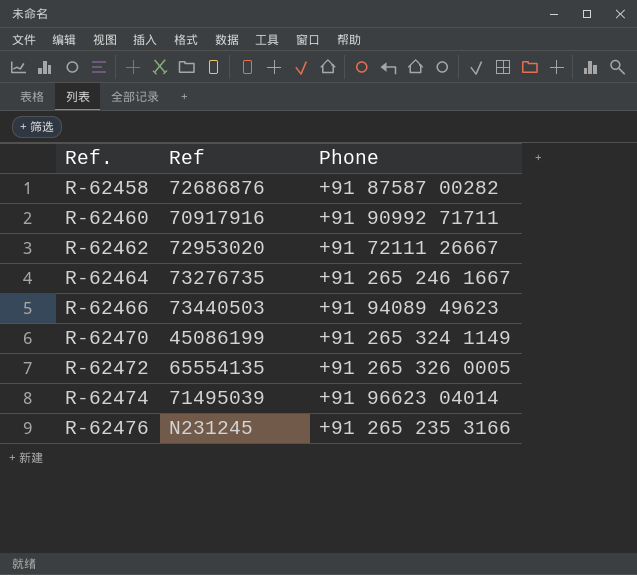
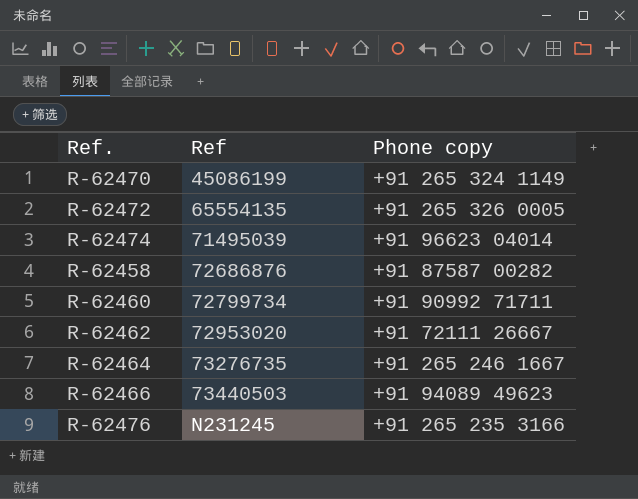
row order: Ref. ascending -> Ref ascending
column name: Phone -> Phone copy
R-62460 | Ref: 70917916 -> 72799734

